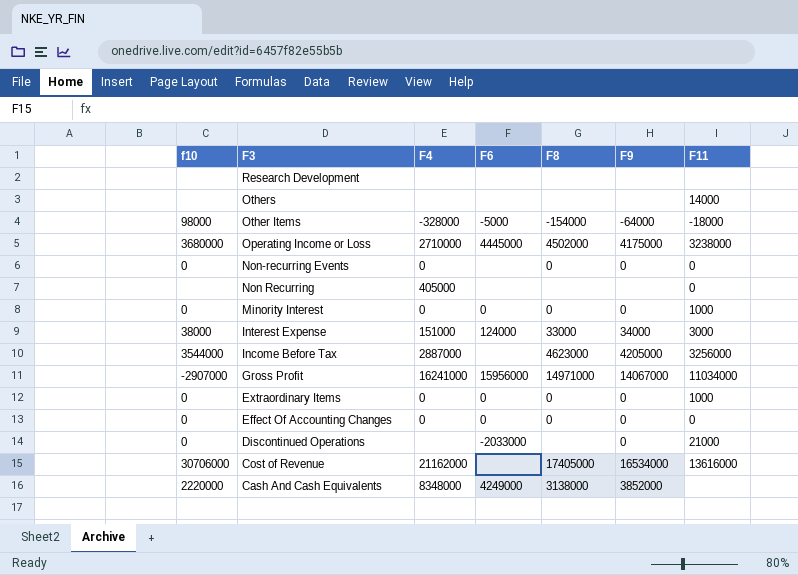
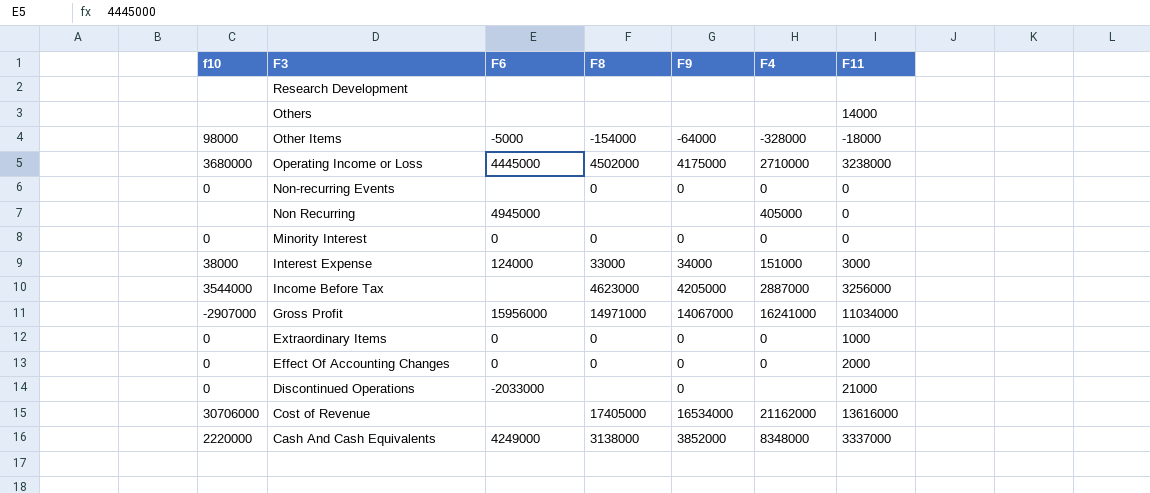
column F4 | position: 3 -> 6
Non Recurring | F6: none -> 4945000
Minority Interest | F11: 1000 -> 0
Effect Of Accounting Changes | F11: 0 -> 2000
Cash And Cash Equivalents | F11: none -> 3337000

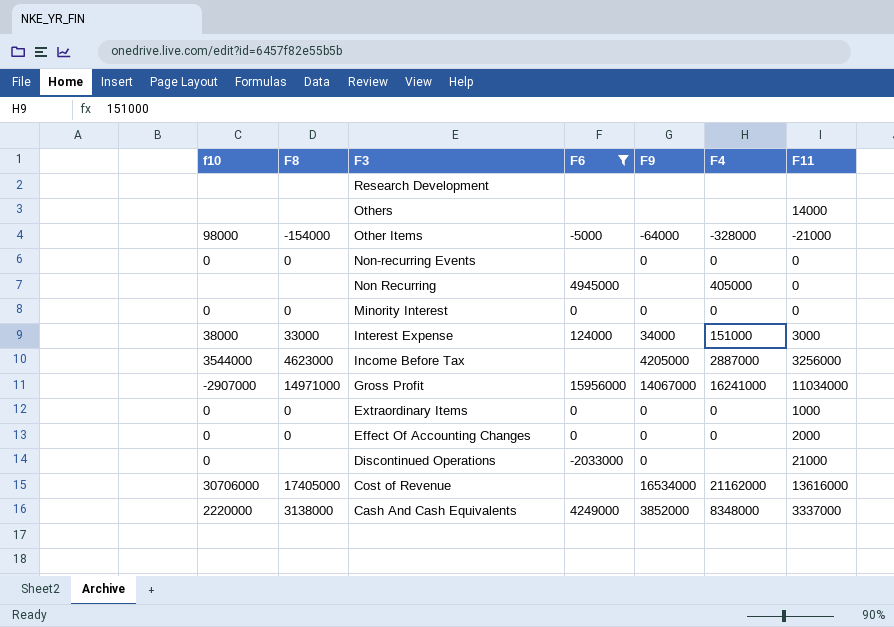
filter: none -> F6 != 4445000
column F8 | position: 4 -> 2
Other Items | F11: -18000 -> -21000

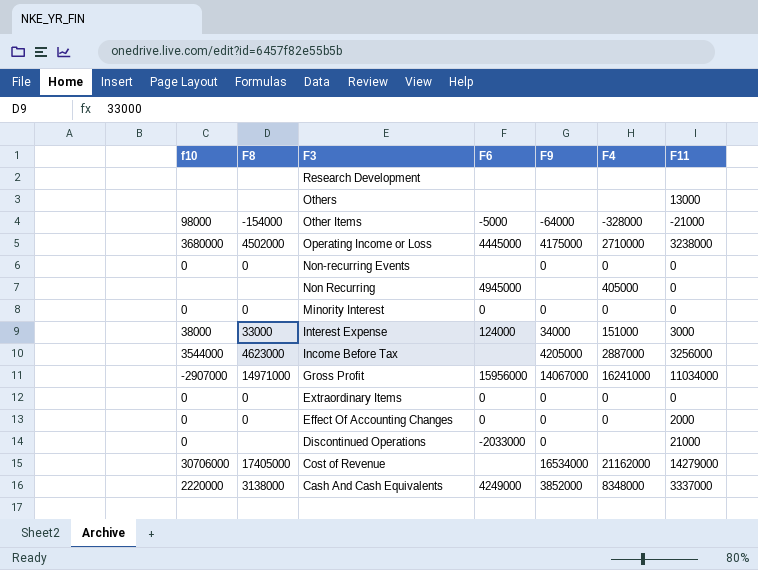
filter: F6 != 4445000 -> none
Others | F11: 14000 -> 13000
Extraordinary Items | F11: 1000 -> 0
Cost of Revenue | F11: 13616000 -> 14279000

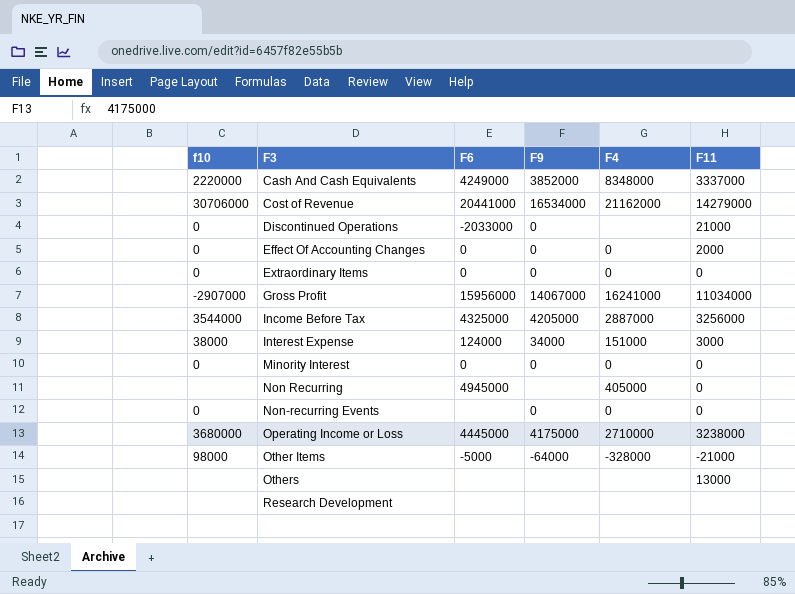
row order: F3 descending -> F3 ascending
column F8 | position: 2 -> none
Cost of Revenue | F6: none -> 20441000
Income Before Tax | F6: none -> 4325000

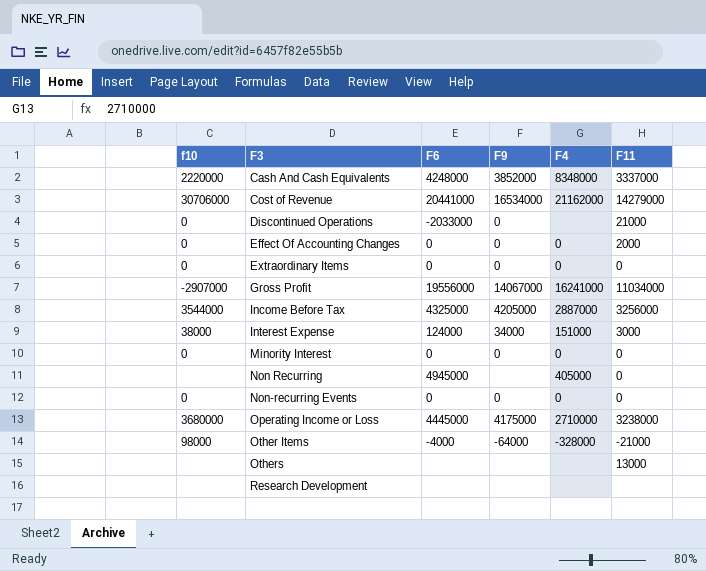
Cash And Cash Equivalents | F6: 4249000 -> 4248000
Gross Profit | F6: 15956000 -> 19556000
Non-recurring Events | F6: none -> 0
Other Items | F6: -5000 -> -4000

